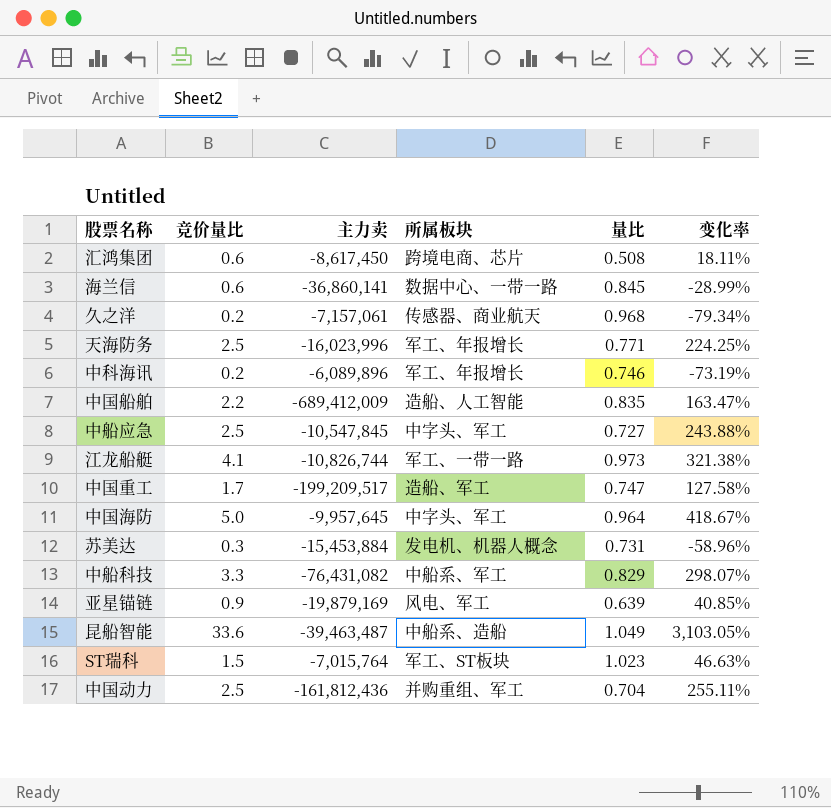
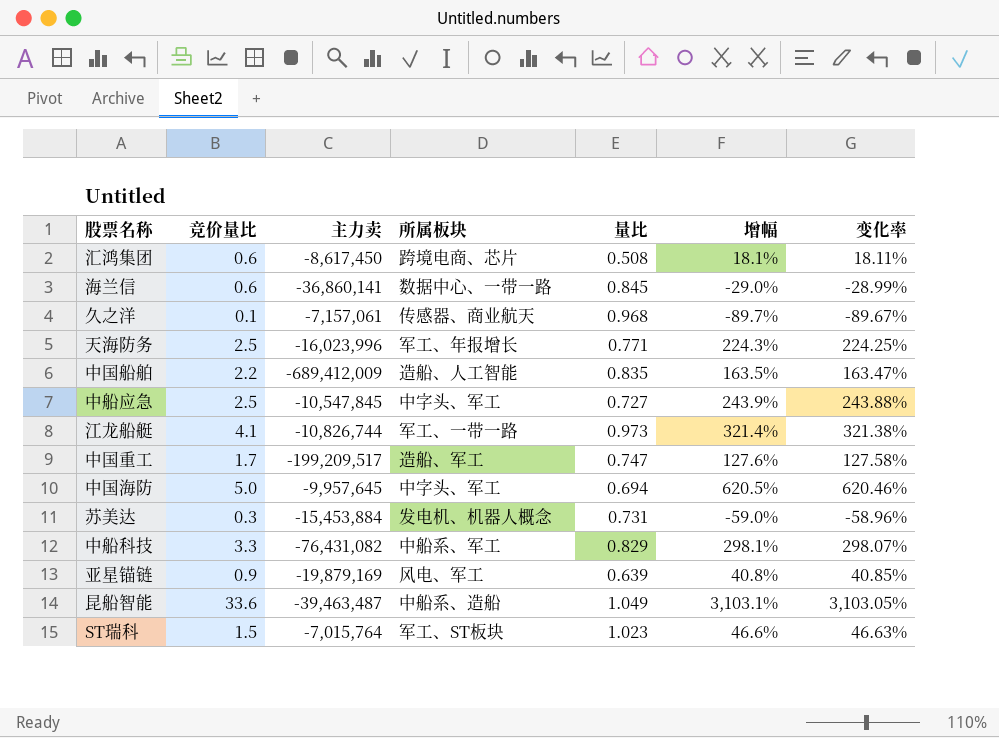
column 增幅 | formula: none -> ([竞价量比] - [量比]) / [量比]
row 中科海讯: 0.2 | -6,089,896 | 军工、年报增长 | 0.746 | -73.19% -> none
row 中国动力: 2.5 | -161,812,436 | 并购重组、军工 | 0.704 | 255.11% -> none
久之洋 | 竞价量比: 0.2 -> 0.1
久之洋 | 变化率: -79.34% -> -89.67%
中国海防 | 量比: 0.964 -> 0.694
中国海防 | 变化率: 418.67% -> 620.46%

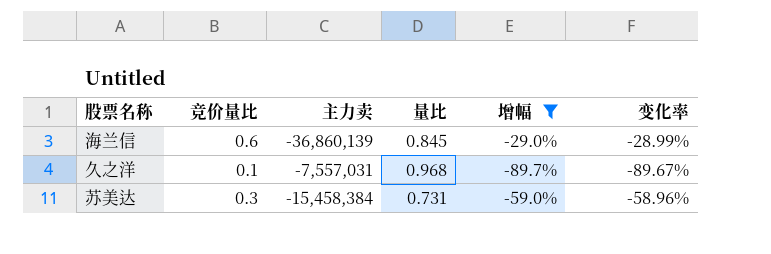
filter: none -> 增幅 <= -29.0%
column 所属板块 | position: 4 -> none
海兰信 | 主力卖: -36,860,141 -> -36,860,139
久之洋 | 主力卖: -7,157,061 -> -7,557,031
苏美达 | 主力卖: -15,453,884 -> -15,458,384

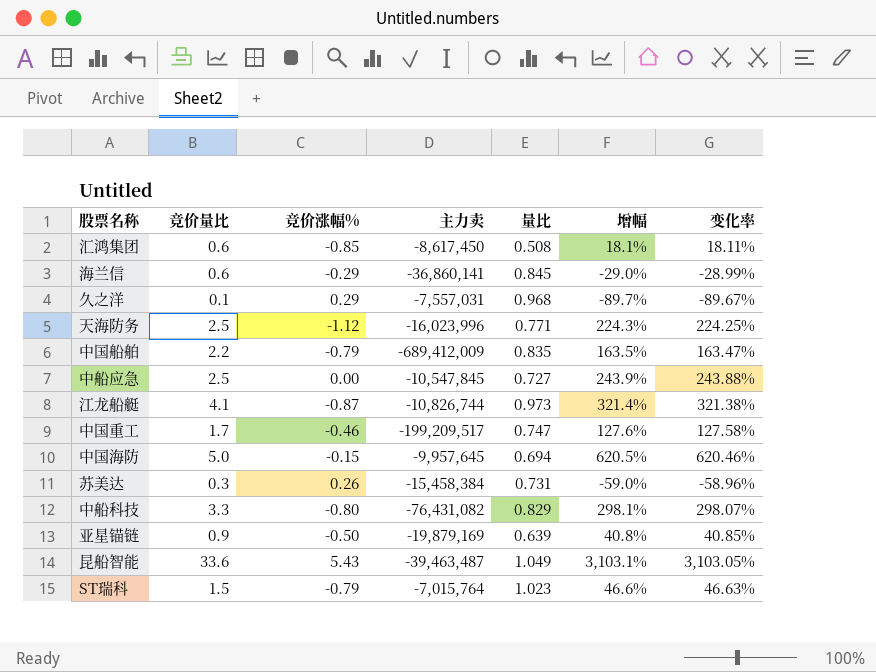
filter: 增幅 <= -29.0% -> none
column 竞价涨幅% | position: none -> 3
海兰信 | 主力卖: -36,860,139 -> -36,860,141

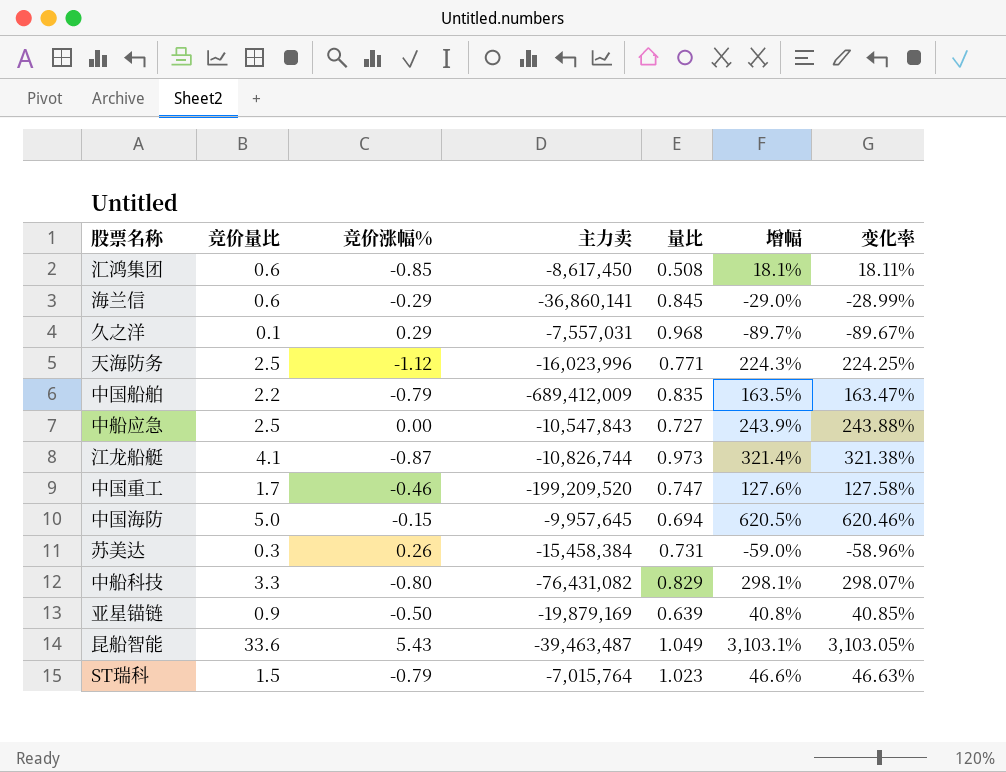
中船应急 | 主力卖: -10,547,845 -> -10,547,843
中国重工 | 主力卖: -199,209,517 -> -199,209,520

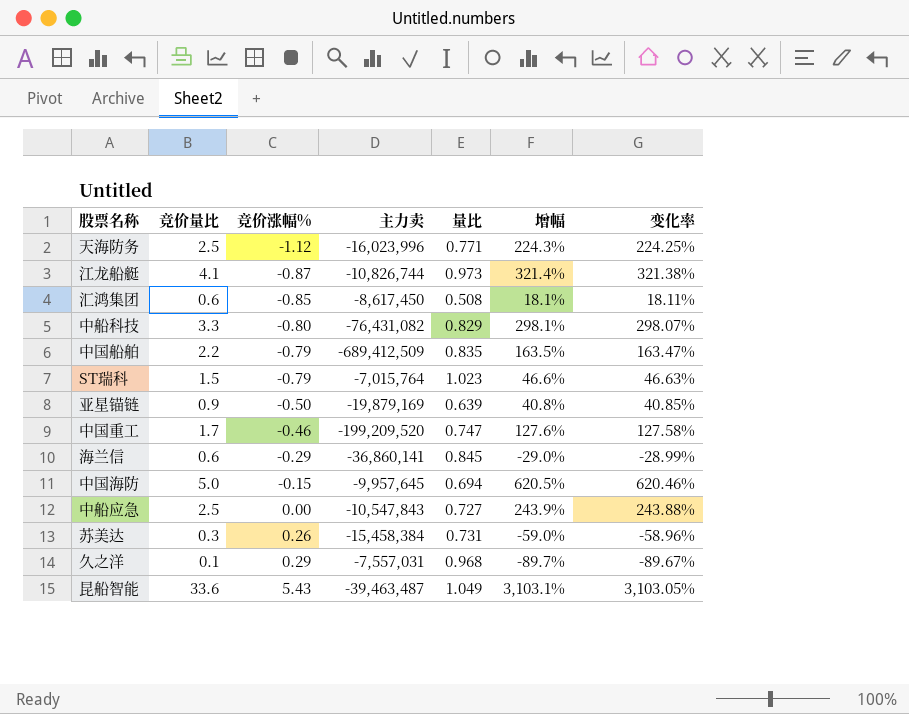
row order: none -> 竞价涨幅% ascending
中国船舶 | 主力卖: -689,412,009 -> -689,412,509

